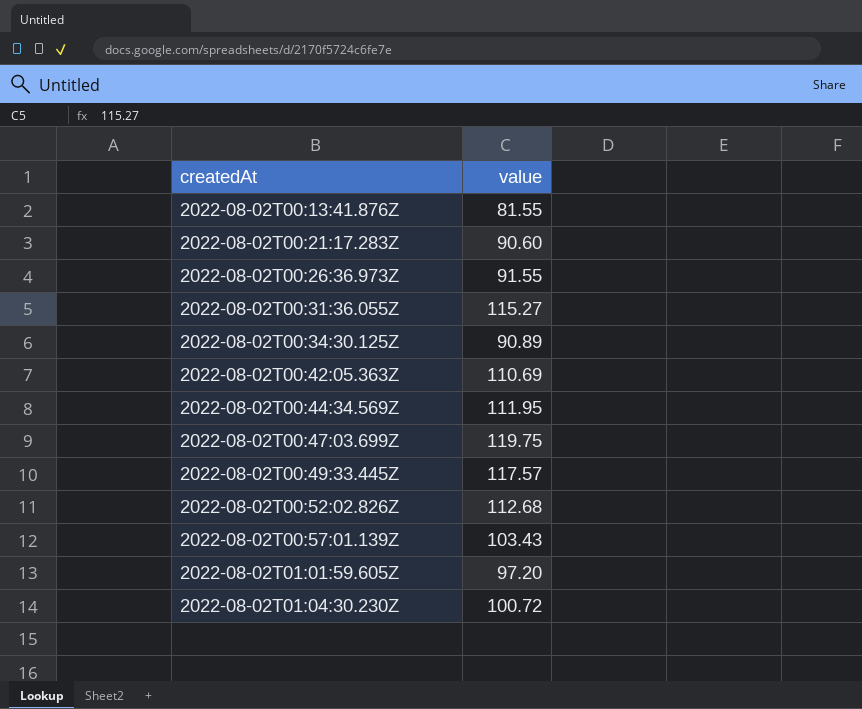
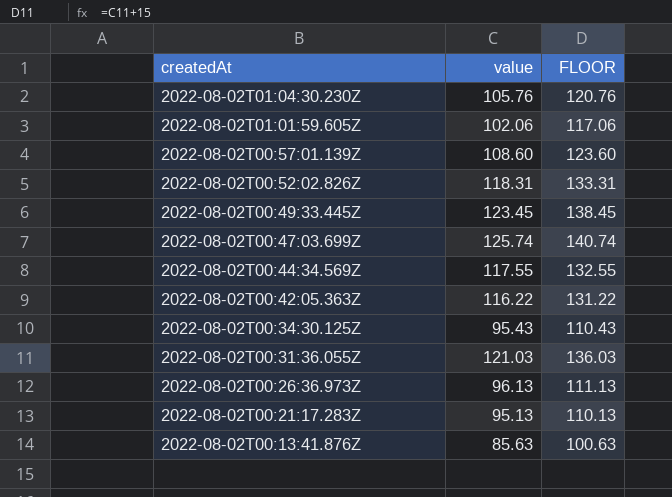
row order: createdAt ascending -> createdAt descending
column FLOOR | formula: none -> [value] + 15
2022-08-02T01:04:30.230Z | value: 100.72 -> 105.76
2022-08-02T01:01:59.605Z | value: 97.20 -> 102.06
2022-08-02T00:57:01.139Z | value: 103.43 -> 108.60
2022-08-02T00:52:02.826Z | value: 112.68 -> 118.31
2022-08-02T00:49:33.445Z | value: 117.57 -> 123.45
2022-08-02T00:47:03.699Z | value: 119.75 -> 125.74
2022-08-02T00:44:34.569Z | value: 111.95 -> 117.55
2022-08-02T00:42:05.363Z | value: 110.69 -> 116.22
2022-08-02T00:34:30.125Z | value: 90.89 -> 95.43
2022-08-02T00:31:36.055Z | value: 115.27 -> 121.03
2022-08-02T00:26:36.973Z | value: 91.55 -> 96.13
2022-08-02T00:21:17.283Z | value: 90.60 -> 95.13
2022-08-02T00:13:41.876Z | value: 81.55 -> 85.63

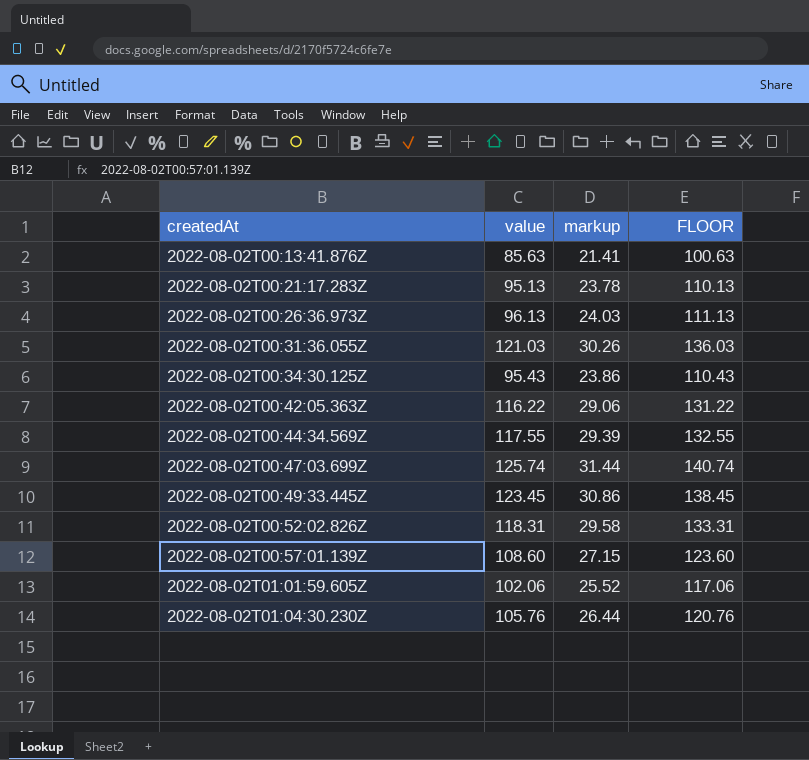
row order: createdAt descending -> createdAt ascending
column markup | formula: none -> [value] * 0.25

